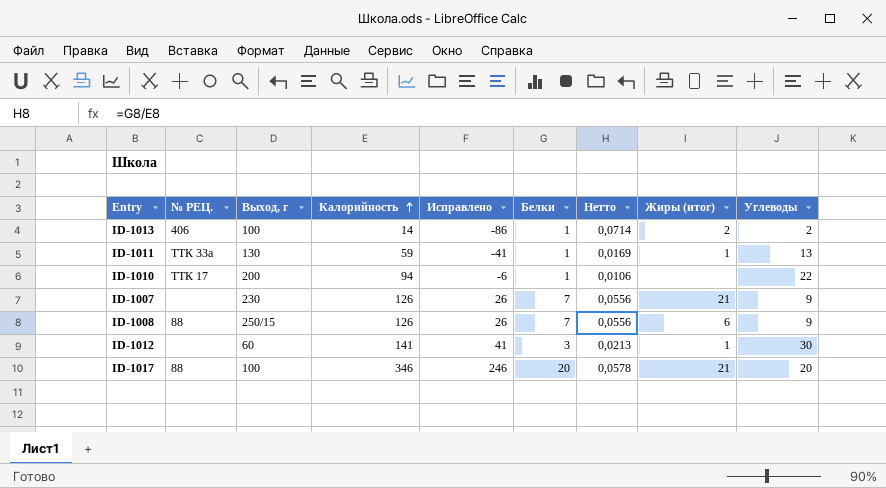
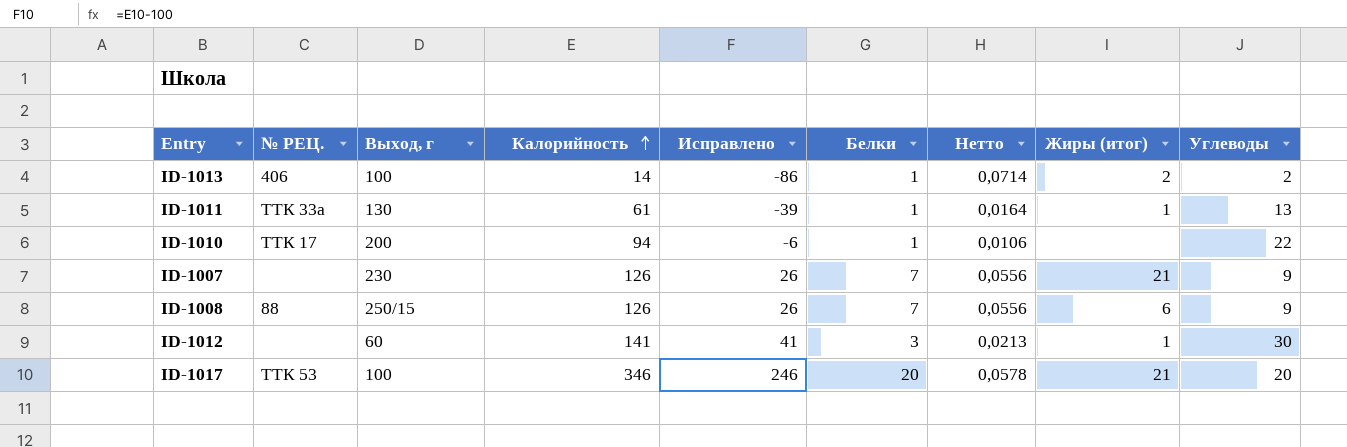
ID-1011 | Калорийность: 59 -> 61
ID-1011 | Исправлено: -41 -> -39
ID-1011 | Нетто: 0,0169 -> 0,0164
ID-1017 | № РЕЦ.: 88 -> ТТК 53

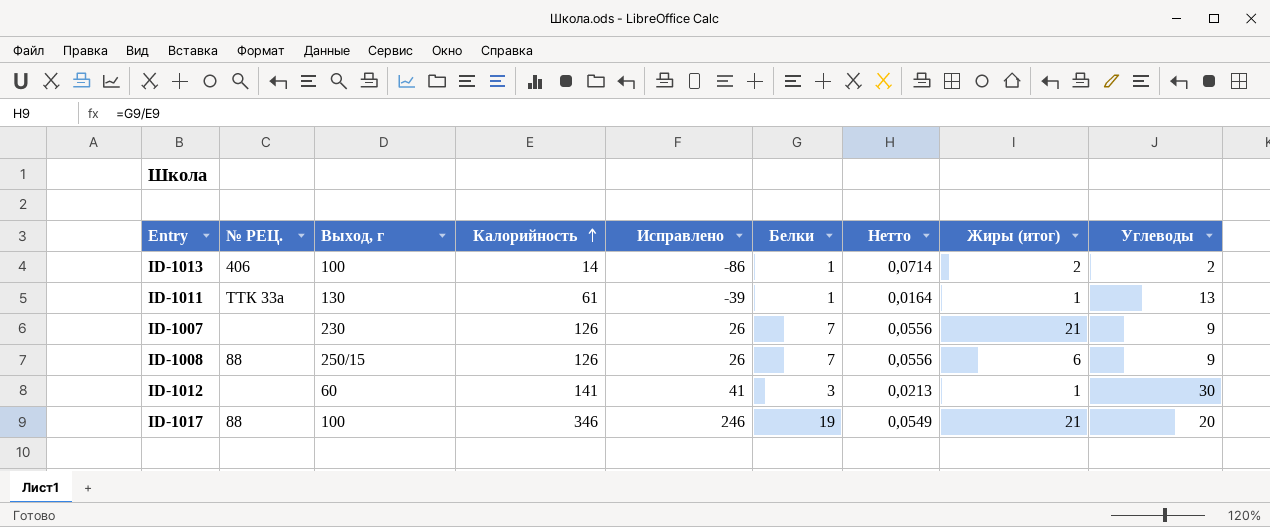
row ID-1010: ТТК 17 | 200 | 94 | -6 | 1 | 0,0106 | none | 22 -> none
ID-1017 | № РЕЦ.: ТТК 53 -> 88
ID-1017 | Белки: 20 -> 19
ID-1017 | Нетто: 0,0578 -> 0,0549

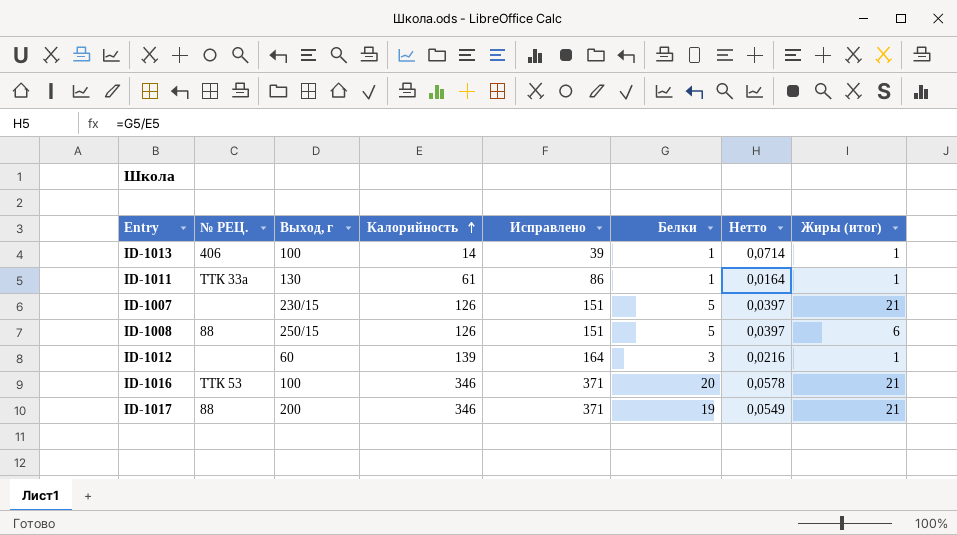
column Углеводы | position: 9 -> none
column Исправлено | formula: [Калорийность] - 100 -> [Калорийность] + 25
ID-1013 | Жиры (итог): 2 -> 1
ID-1007 | Выход, г: 230 -> 230/15
ID-1007 | Белки: 7 -> 5
ID-1007 | Нетто: 0,0556 -> 0,0397
ID-1008 | Белки: 7 -> 5
ID-1008 | Нетто: 0,0556 -> 0,0397
ID-1012 | Калорийность: 141 -> 139
ID-1012 | Нетто: 0,0213 -> 0,0216
row ID-1016: none -> ТТК 53 | 100 | 346 | 371 | 20 | 0,0578 | 21
ID-1017 | Выход, г: 100 -> 200

